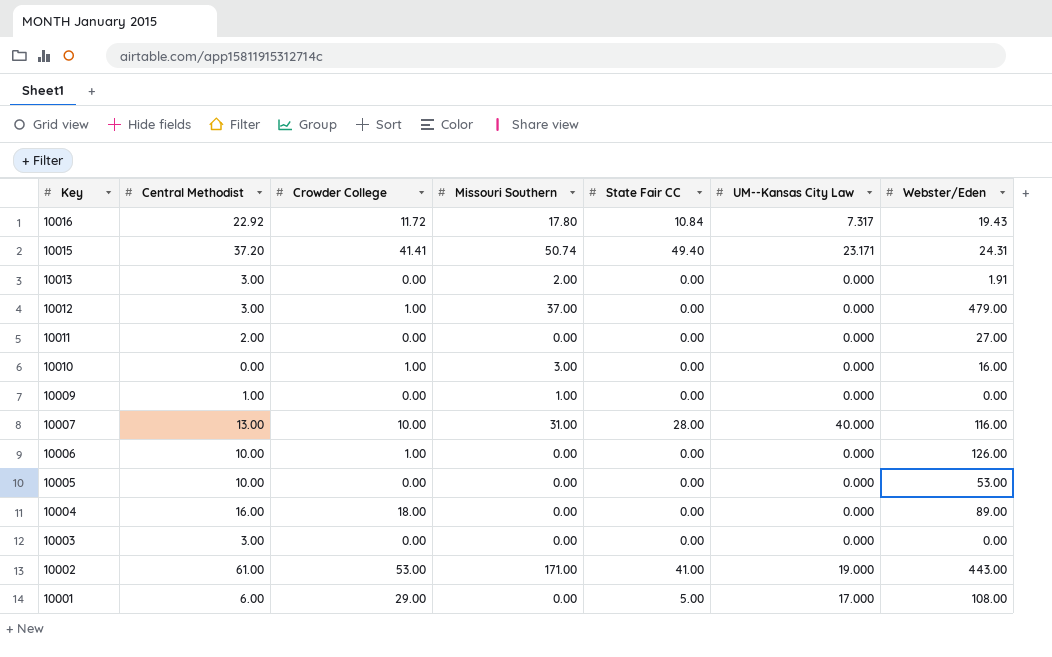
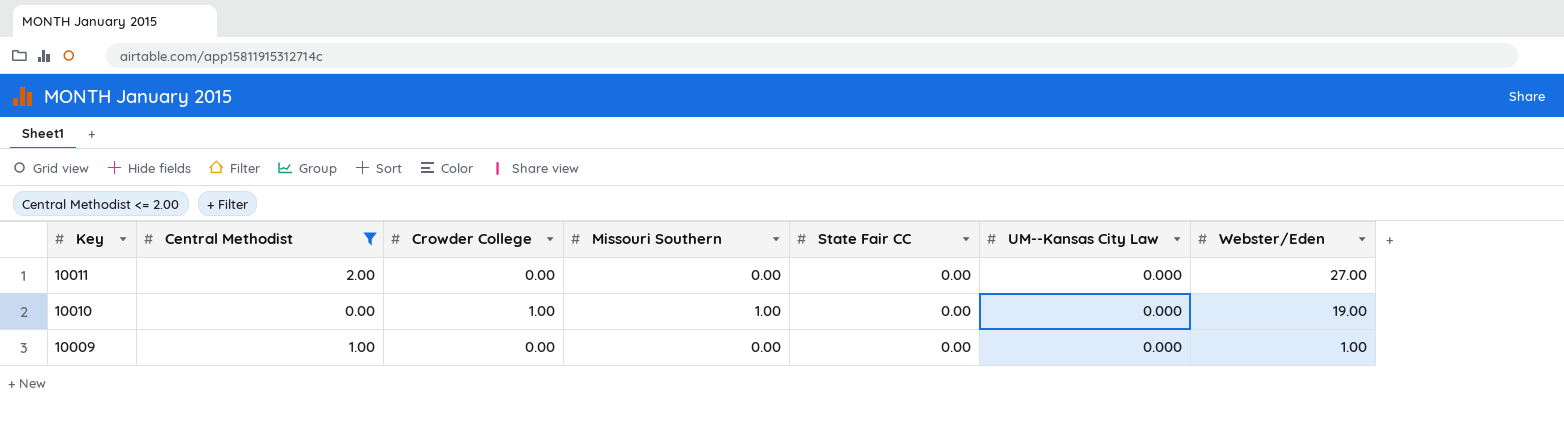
filter: none -> Central Methodist <= 2.00
10010 | Missouri Southern: 3.00 -> 1.00
10010 | Webster/Eden: 16.00 -> 19.00
10009 | Missouri Southern: 1.00 -> 0.00
10009 | Webster/Eden: 0.00 -> 1.00

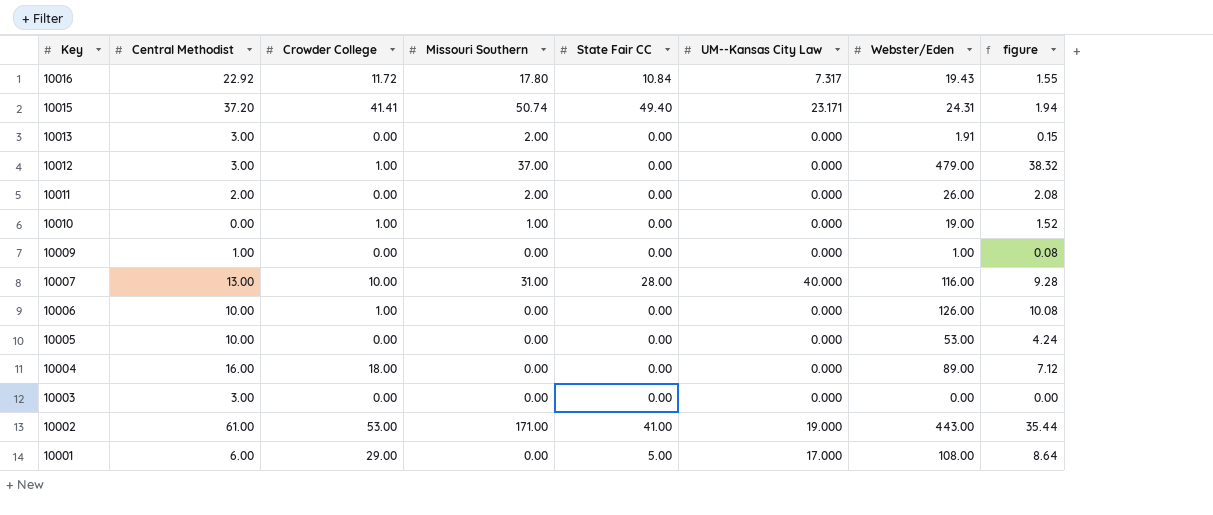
filter: Central Methodist <= 2.00 -> none
column figure | formula: none -> [Webster/Eden] * 0.08
10011 | Missouri Southern: 0.00 -> 2.00
10011 | Webster/Eden: 27.00 -> 26.00

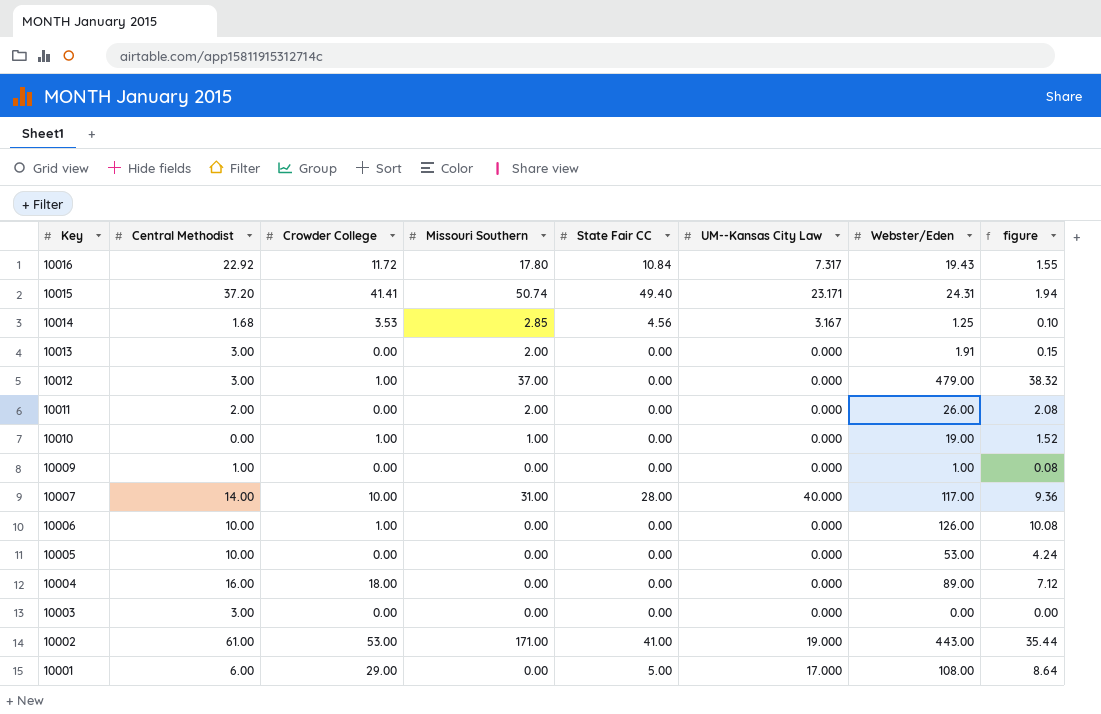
row 10014: none -> 1.68 | 3.53 | 2.85 | 4.56 | 3.167 | 1.25 | 0.10
10007 | Central Methodist: 13.00 -> 14.00
10007 | Webster/Eden: 116.00 -> 117.00
10007 | figure: 9.28 -> 9.36

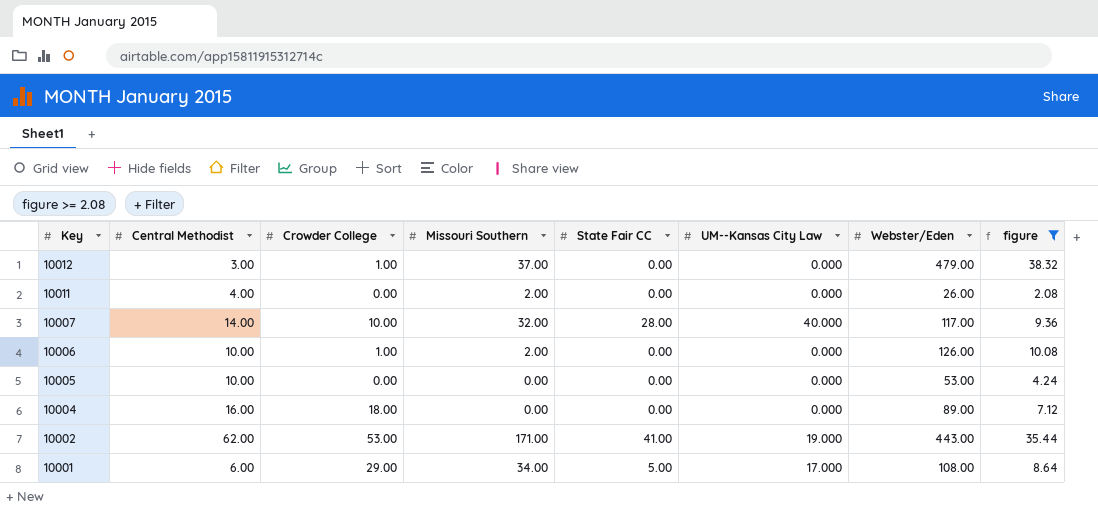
filter: none -> figure >= 2.08
10011 | Central Methodist: 2.00 -> 4.00
10007 | Missouri Southern: 31.00 -> 32.00
10006 | Missouri Southern: 0.00 -> 2.00
10002 | Central Methodist: 61.00 -> 62.00
10001 | Missouri Southern: 0.00 -> 34.00

